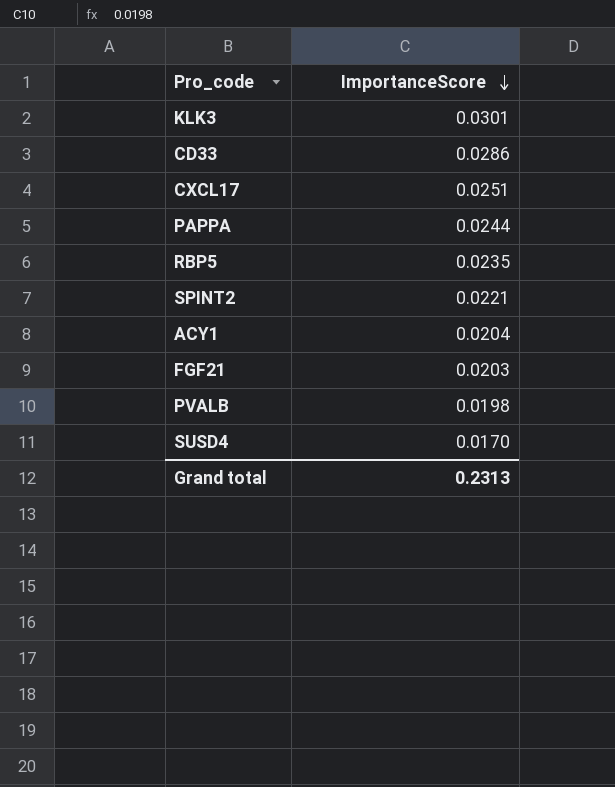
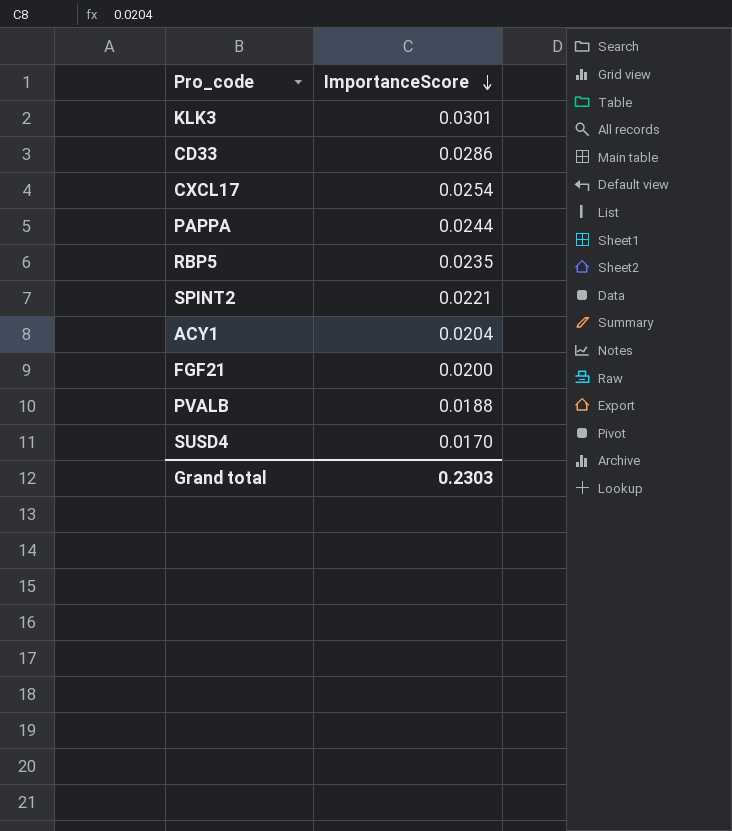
CXCL17 | ImportanceScore: 0.0251 -> 0.0254
FGF21 | ImportanceScore: 0.0203 -> 0.0200
PVALB | ImportanceScore: 0.0198 -> 0.0188
Grand total | ImportanceScore: 0.2313 -> 0.2303

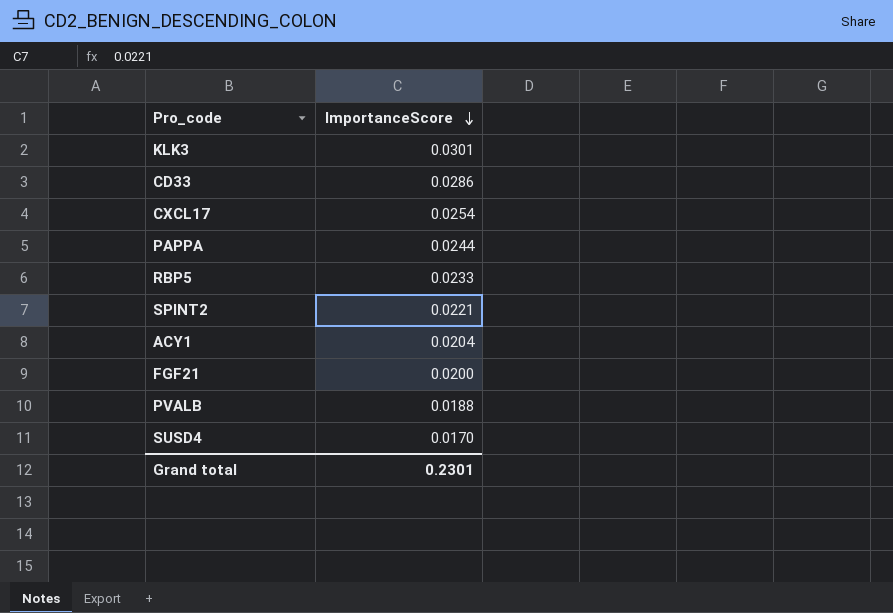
RBP5 | ImportanceScore: 0.0235 -> 0.0233
Grand total | ImportanceScore: 0.2303 -> 0.2301

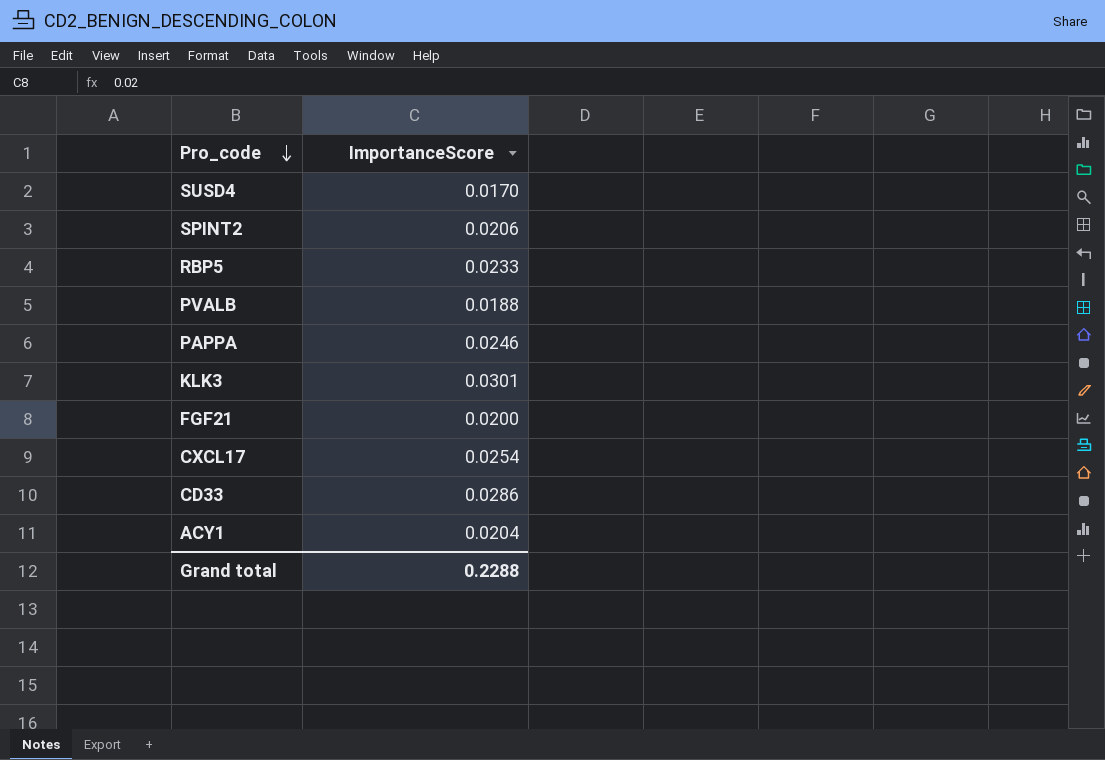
row order: ImportanceScore descending -> Pro_code descending
SPINT2 | ImportanceScore: 0.0221 -> 0.0206
PAPPA | ImportanceScore: 0.0244 -> 0.0246
Grand total | ImportanceScore: 0.2301 -> 0.2288

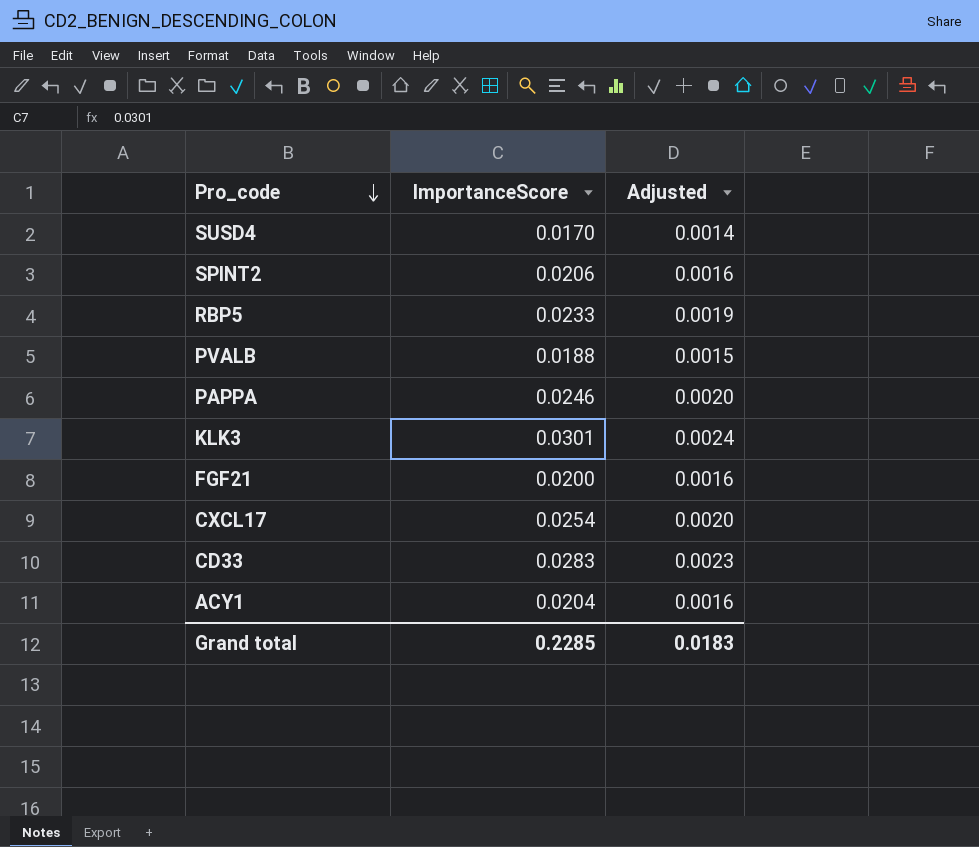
column Adjusted | formula: none -> [ImportanceScore] * 0.08
CD33 | ImportanceScore: 0.0286 -> 0.0283
Grand total | ImportanceScore: 0.2288 -> 0.2285

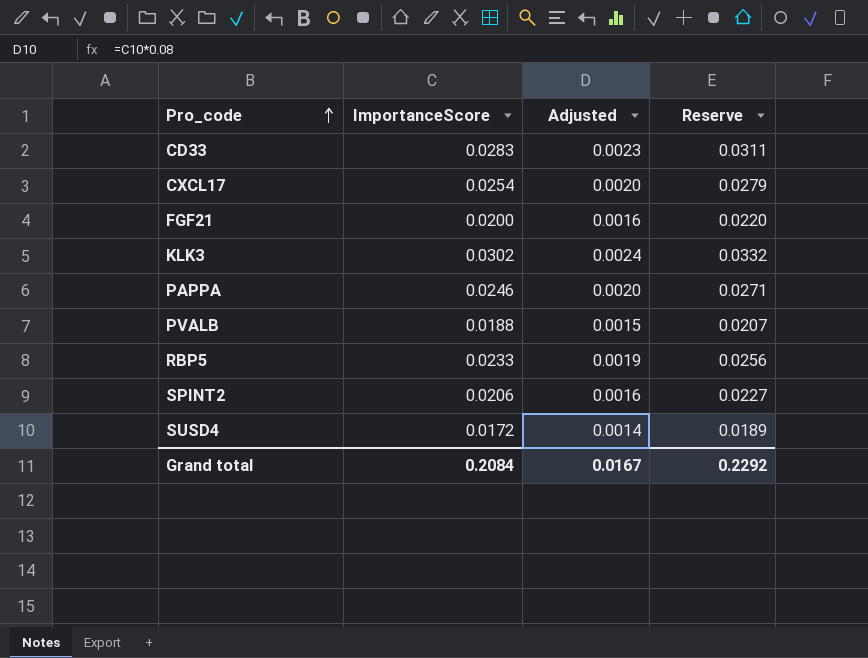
row order: Pro_code descending -> Pro_code ascending
column Reserve | formula: none -> [ImportanceScore] * 1.1
row ACY1: 0.0204 | 0.0016 -> none
KLK3 | ImportanceScore: 0.0301 -> 0.0302
SUSD4 | ImportanceScore: 0.0170 -> 0.0172
Grand total | ImportanceScore: 0.2285 -> 0.2084
Grand total | Adjusted: 0.0183 -> 0.0167

